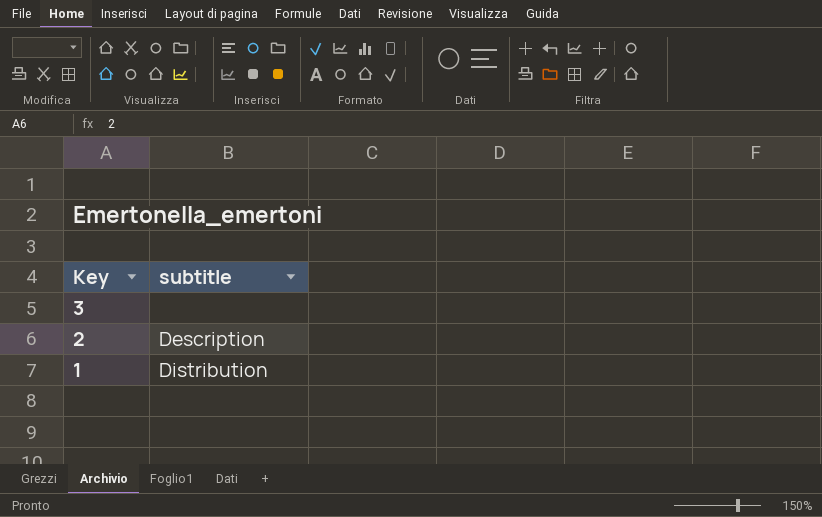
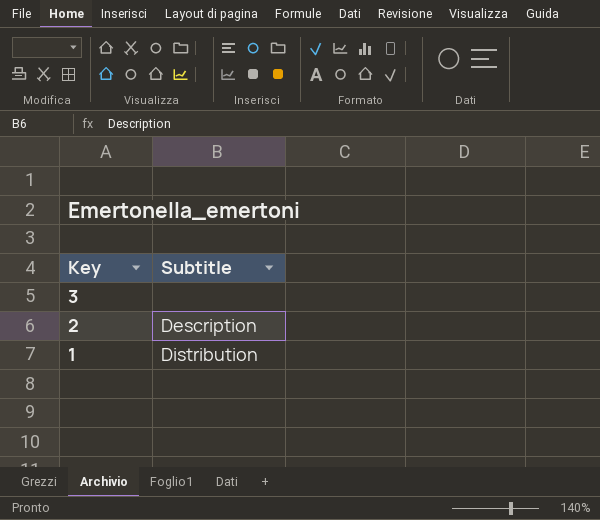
column name: subtitle -> Subtitle

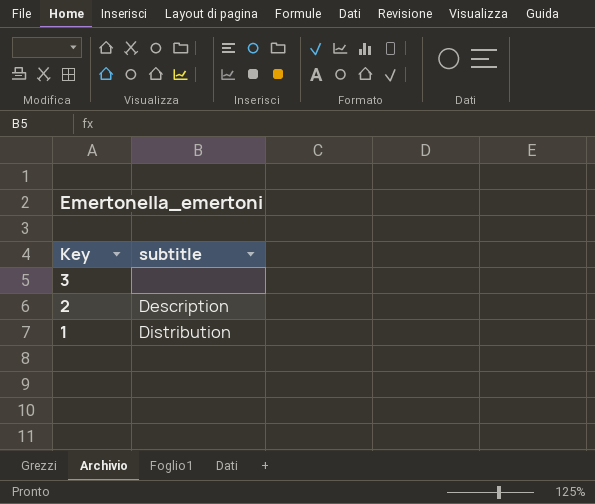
column name: Subtitle -> subtitle

